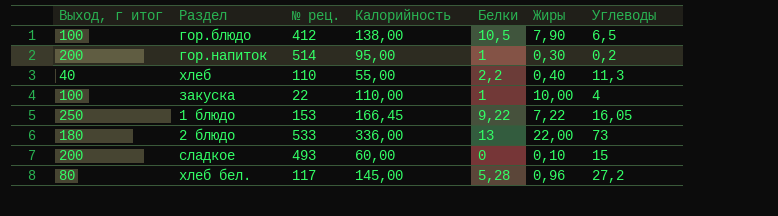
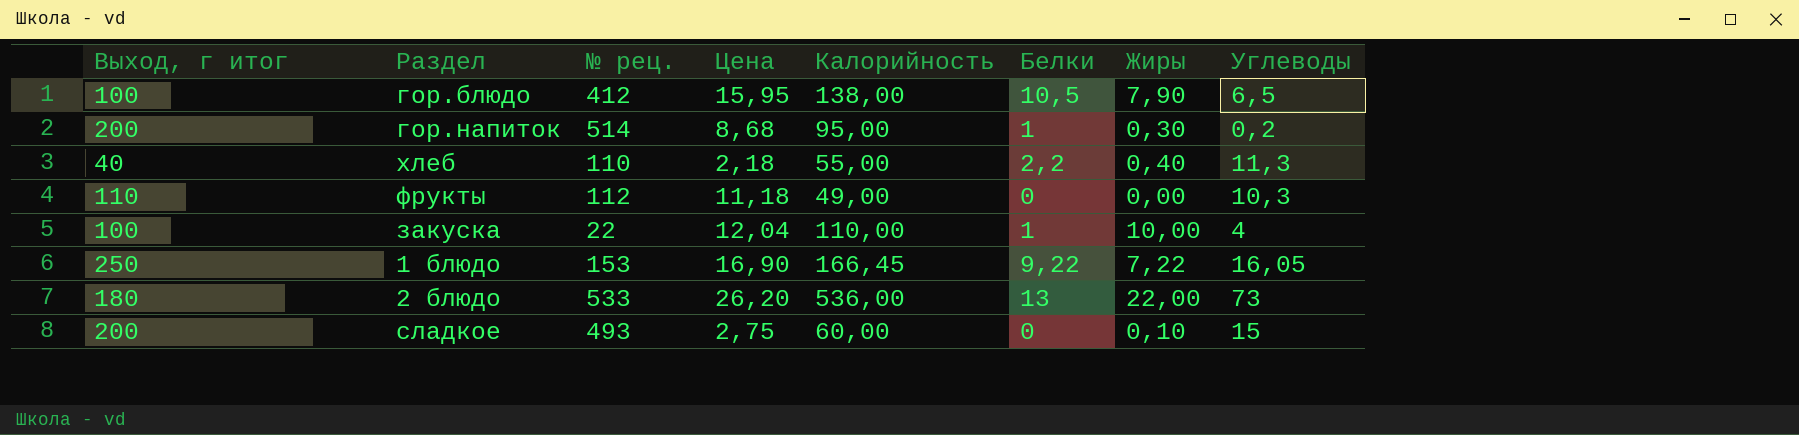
column Цена | position: none -> 4
row хлеб бел.: 80 | 117 | 145,00 | 5,28 | 0,96 | 27,2 -> none
row фрукты: none -> 110 | 112 | 11,18 | 49,00 | 0 | 0,00 | 10,3
2 блюдо | Калорийность: 336,00 -> 536,00

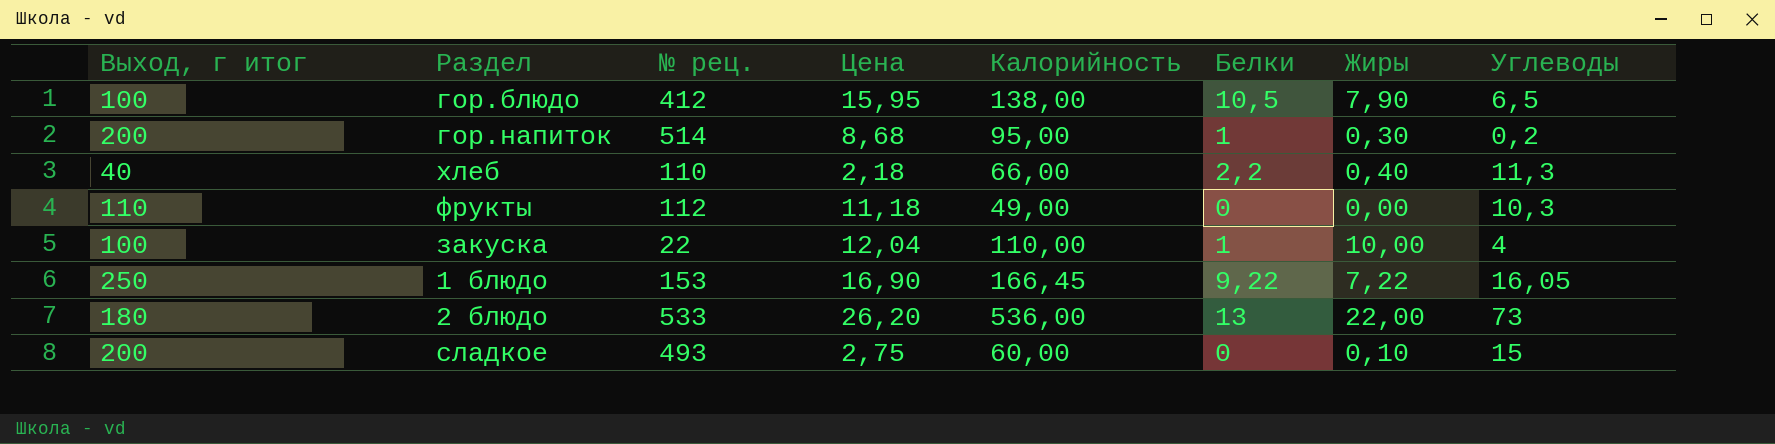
хлеб | Калорийность: 55,00 -> 66,00

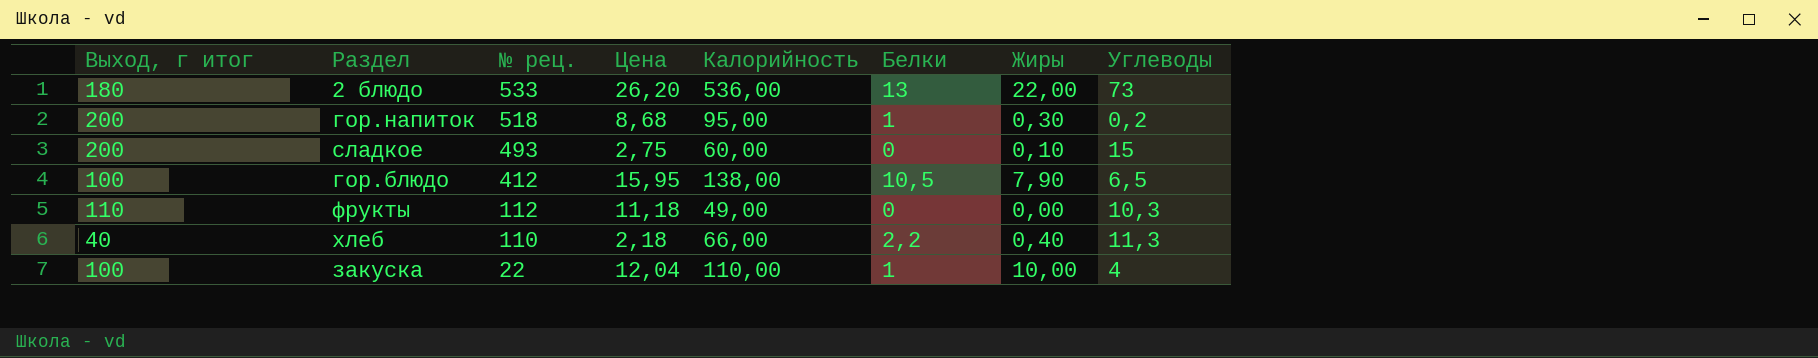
row order: none -> № рец. descending
row 1 блюдо: 250 | 153 | 16,90 | 166,45 | 9,22 | 7,22 | 16,05 -> none
гор.напиток | № рец.: 514 -> 518

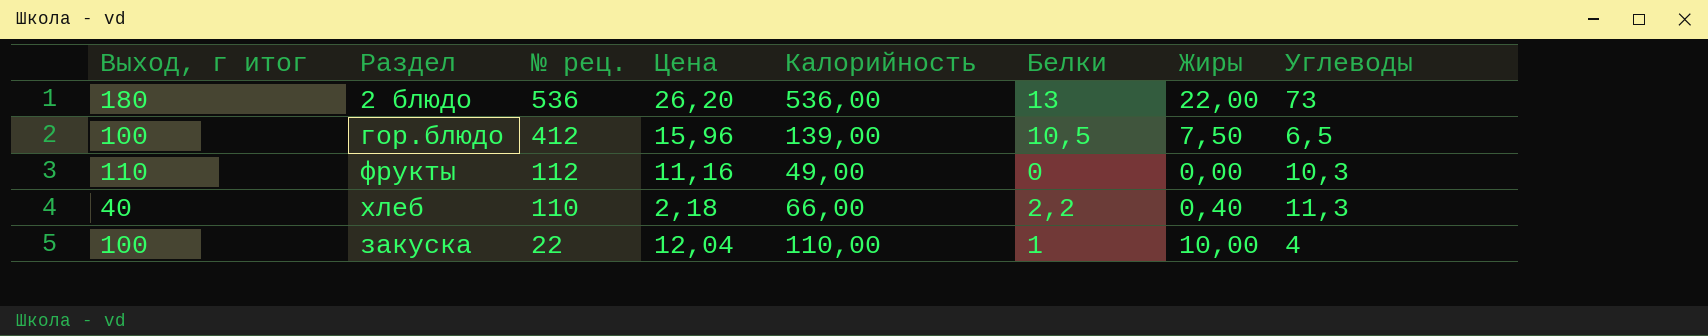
row гор.напиток: 200 | 518 | 8,68 | 95,00 | 1 | 0,30 | 0,2 -> none
row сладкое: 200 | 493 | 2,75 | 60,00 | 0 | 0,10 | 15 -> none
2 блюдо | № рец.: 533 -> 536
гор.блюдо | Цена: 15,95 -> 15,96
гор.блюдо | Калорийность: 138,00 -> 139,00
гор.блюдо | Жиры: 7,90 -> 7,50
фрукты | Цена: 11,18 -> 11,16

